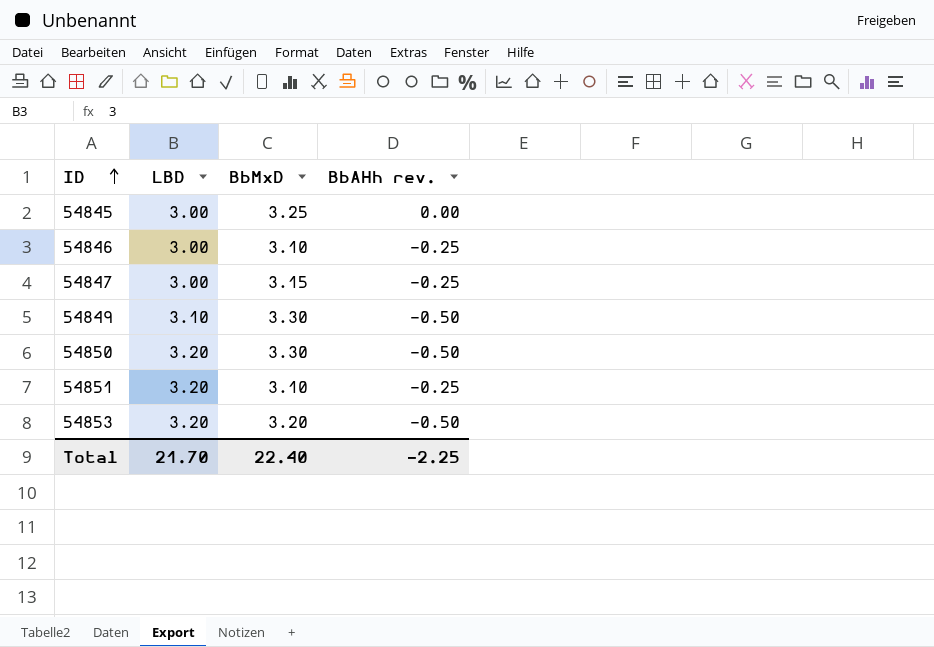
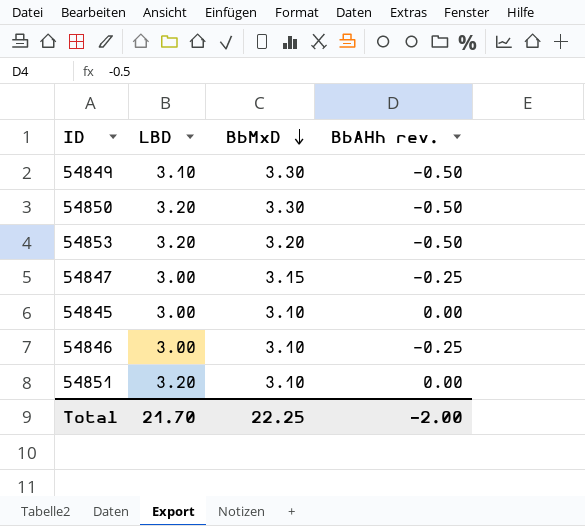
row order: ID ascending -> BbMxD descending
54845 | BbMxD: 3.25 -> 3.10
54851 | BbAHh rev.: -0.25 -> 0.00
Total | BbMxD: 22.40 -> 22.25
Total | BbAHh rev.: -2.25 -> -2.00

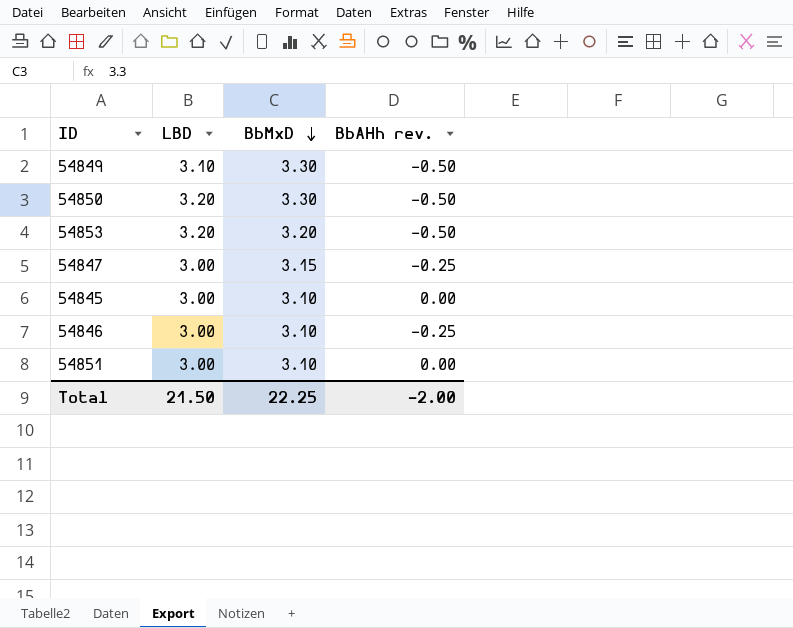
54851 | LBD: 3.20 -> 3.00
Total | LBD: 21.70 -> 21.50

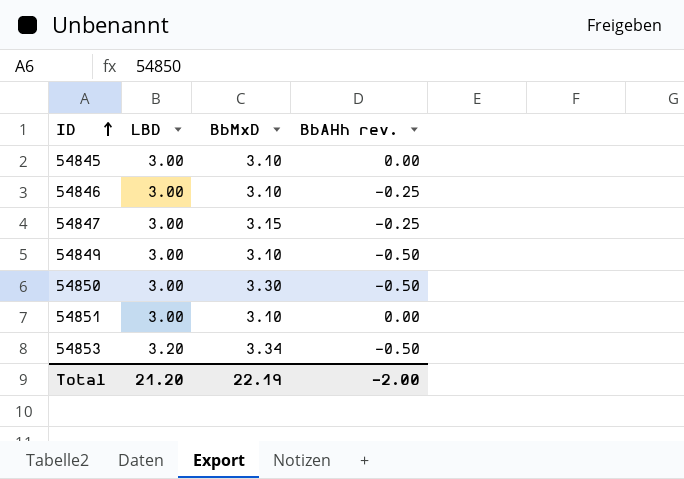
row order: BbMxD descending -> ID ascending
54849 | LBD: 3.10 -> 3.00
54849 | BbMxD: 3.30 -> 3.10
54850 | LBD: 3.20 -> 3.00
54853 | BbMxD: 3.20 -> 3.34
Total | LBD: 21.50 -> 21.20
Total | BbMxD: 22.25 -> 22.19

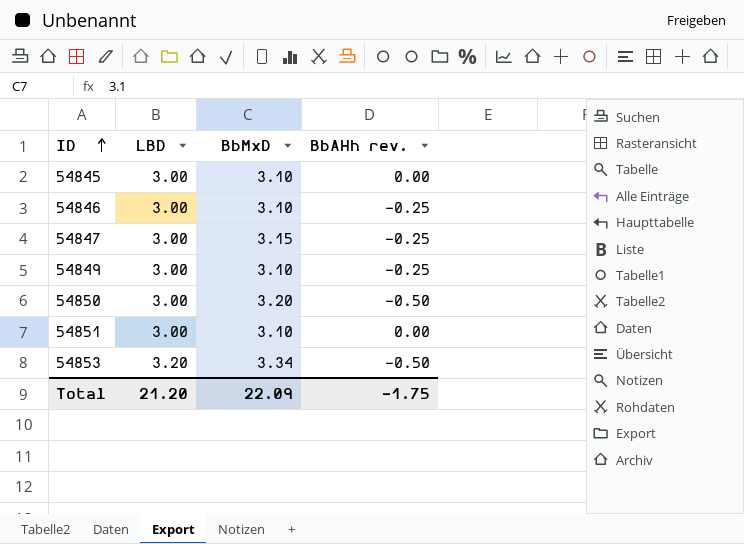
54849 | BbAHh rev.: -0.50 -> -0.25
54850 | BbMxD: 3.30 -> 3.20
Total | BbMxD: 22.19 -> 22.09
Total | BbAHh rev.: -2.00 -> -1.75

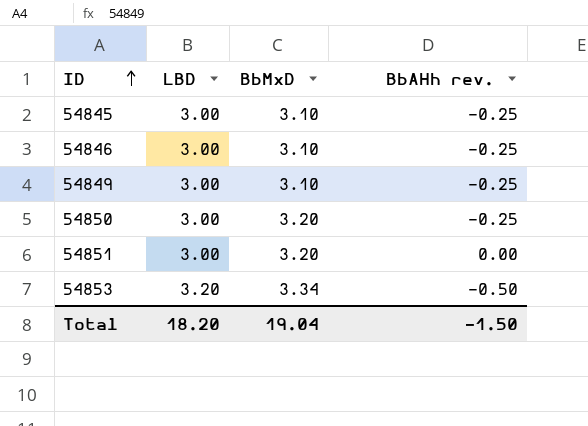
row 54847: 3.00 | 3.15 | -0.25 -> none
54845 | BbAHh rev.: 0.00 -> -0.25
54850 | BbAHh rev.: -0.50 -> -0.25
54851 | BbMxD: 3.10 -> 3.20
Total | LBD: 21.20 -> 18.20
Total | BbMxD: 22.09 -> 19.04
Total | BbAHh rev.: -1.75 -> -1.50

